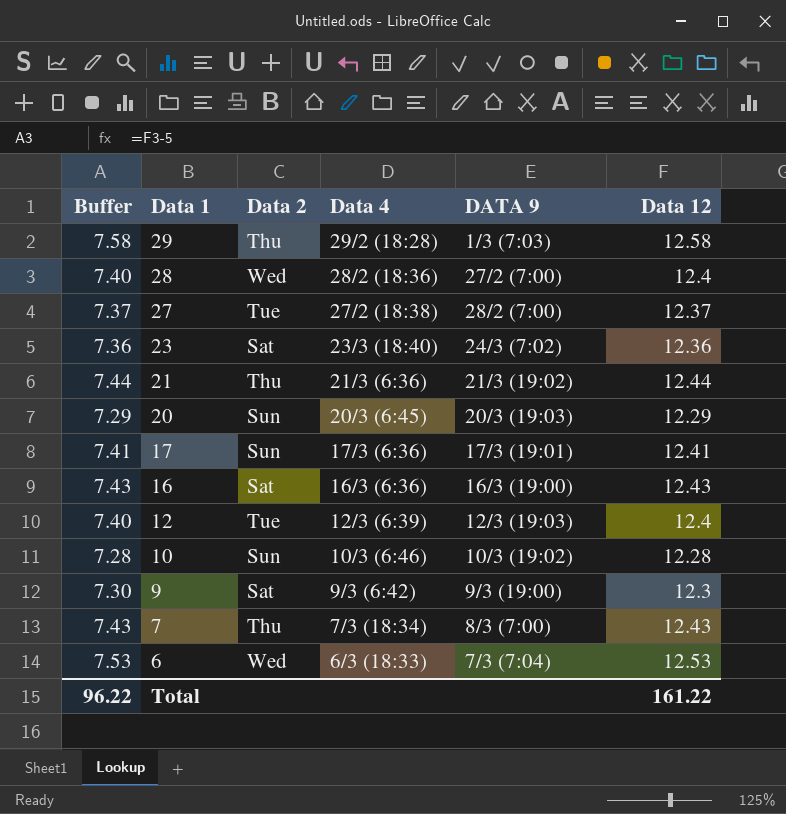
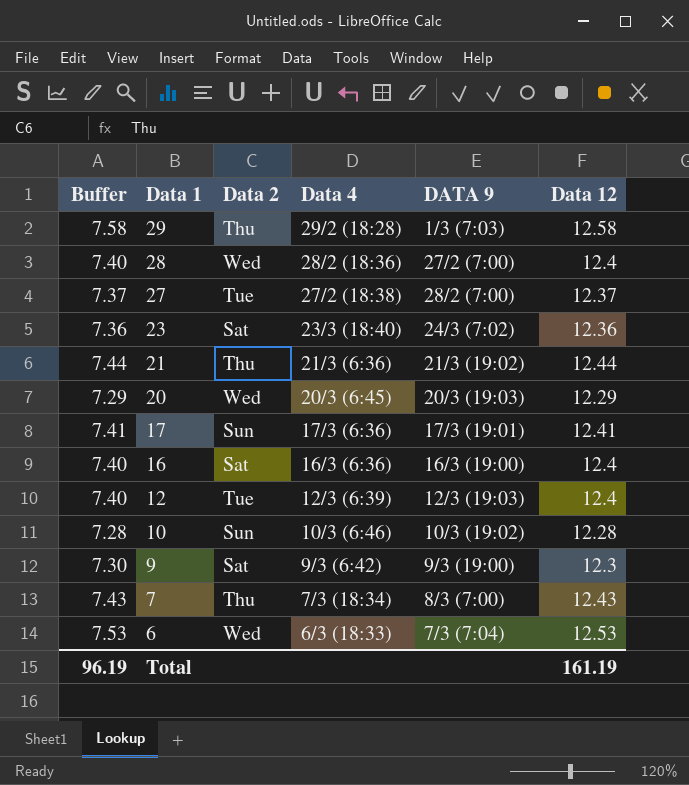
20 | Data 2: Sun -> Wed
16 | Buffer: 7.43 -> 7.40
16 | Data 12: 12.43 -> 12.4
Total | Buffer: 96.22 -> 96.19
Total | Data 12: 161.22 -> 161.19

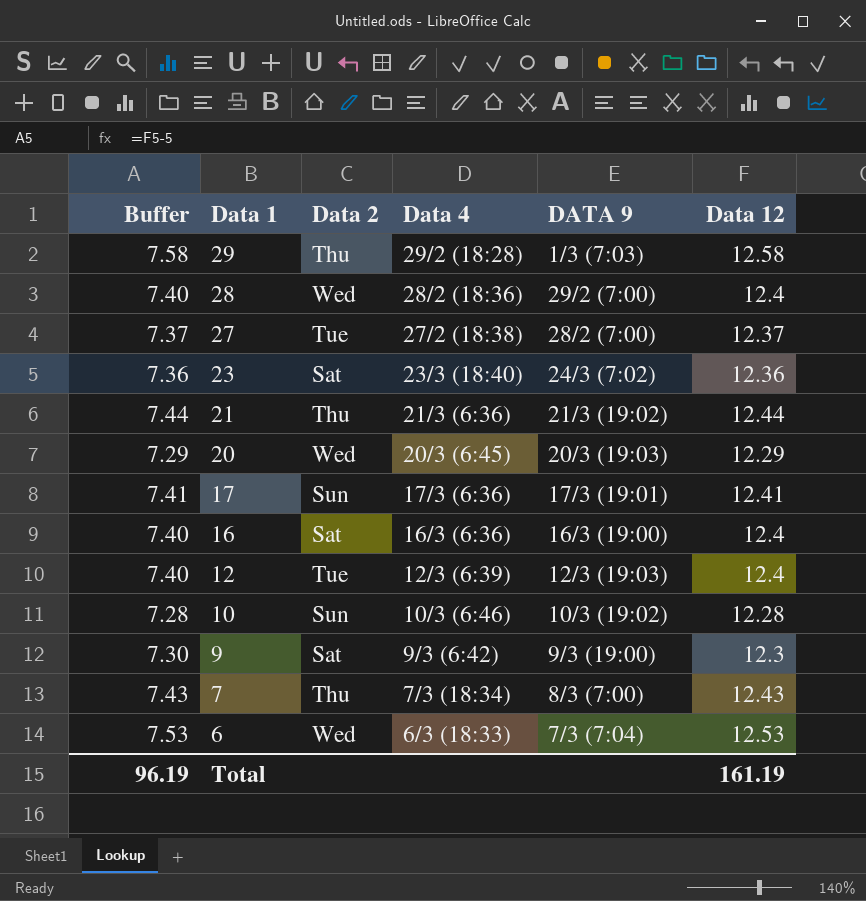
28 | DATA 9: 27/2 (7:00) -> 29/2 (7:00)

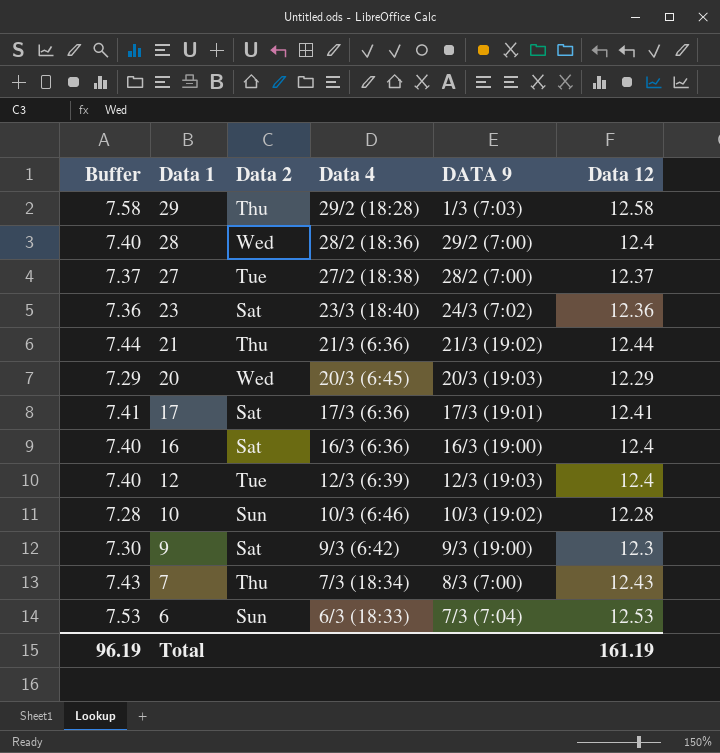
17 | Data 2: Sun -> Sat
6 | Data 2: Wed -> Sun

